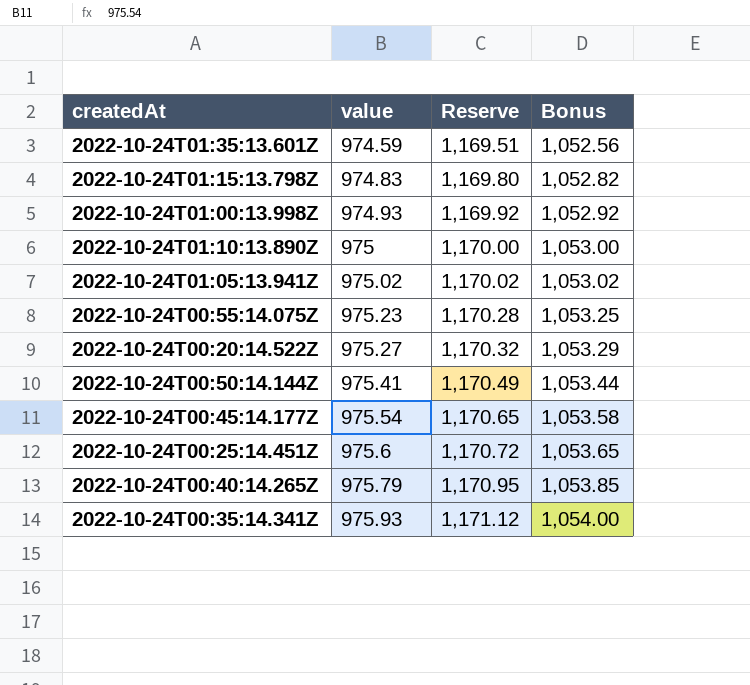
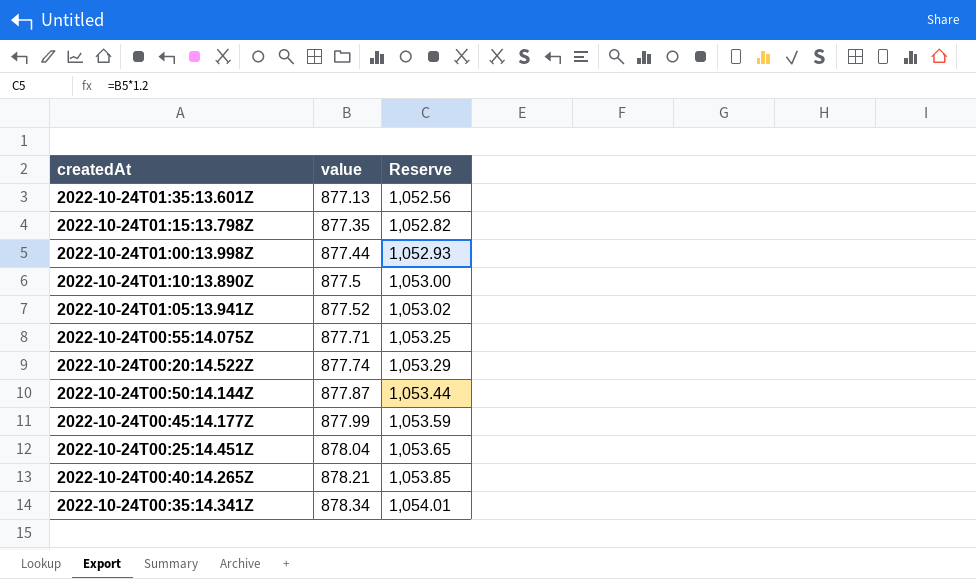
column Bonus | formula: [value] * 1.08 -> none
2022-10-24T01:35:13.601Z | value: 974.59 -> 877.13
2022-10-24T01:35:13.601Z | Reserve: 1,169.51 -> 1,052.56
2022-10-24T01:15:13.798Z | value: 974.83 -> 877.35
2022-10-24T01:15:13.798Z | Reserve: 1,169.80 -> 1,052.82
2022-10-24T01:00:13.998Z | value: 974.93 -> 877.44
2022-10-24T01:00:13.998Z | Reserve: 1,169.92 -> 1,052.93
2022-10-24T01:10:13.890Z | value: 975 -> 877.5
2022-10-24T01:10:13.890Z | Reserve: 1,170.00 -> 1,053.00
2022-10-24T01:05:13.941Z | value: 975.02 -> 877.52
2022-10-24T01:05:13.941Z | Reserve: 1,170.02 -> 1,053.02
2022-10-24T00:55:14.075Z | value: 975.23 -> 877.71
2022-10-24T00:55:14.075Z | Reserve: 1,170.28 -> 1,053.25
2022-10-24T00:20:14.522Z | value: 975.27 -> 877.74
2022-10-24T00:20:14.522Z | Reserve: 1,170.32 -> 1,053.29
2022-10-24T00:50:14.144Z | value: 975.41 -> 877.87
2022-10-24T00:50:14.144Z | Reserve: 1,170.49 -> 1,053.44
2022-10-24T00:45:14.177Z | value: 975.54 -> 877.99
2022-10-24T00:45:14.177Z | Reserve: 1,170.65 -> 1,053.59
2022-10-24T00:25:14.451Z | value: 975.6 -> 878.04
2022-10-24T00:25:14.451Z | Reserve: 1,170.72 -> 1,053.65
2022-10-24T00:40:14.265Z | value: 975.79 -> 878.21
2022-10-24T00:40:14.265Z | Reserve: 1,170.95 -> 1,053.85
2022-10-24T00:35:14.341Z | value: 975.93 -> 878.34
2022-10-24T00:35:14.341Z | Reserve: 1,171.12 -> 1,054.01

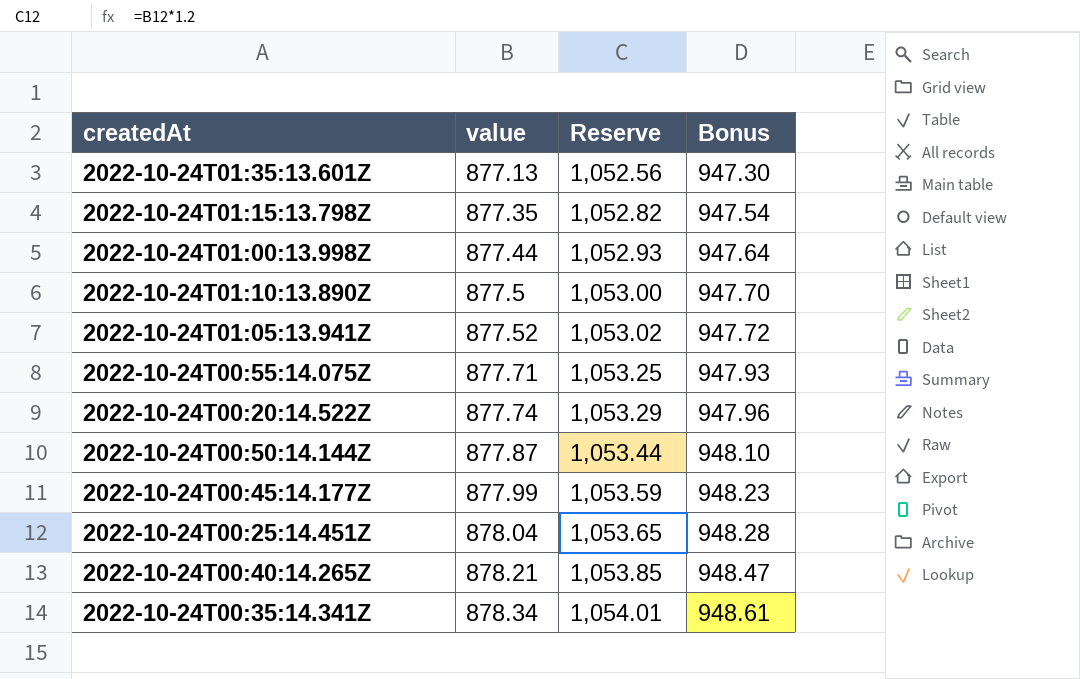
column Bonus | formula: none -> [value] * 1.08

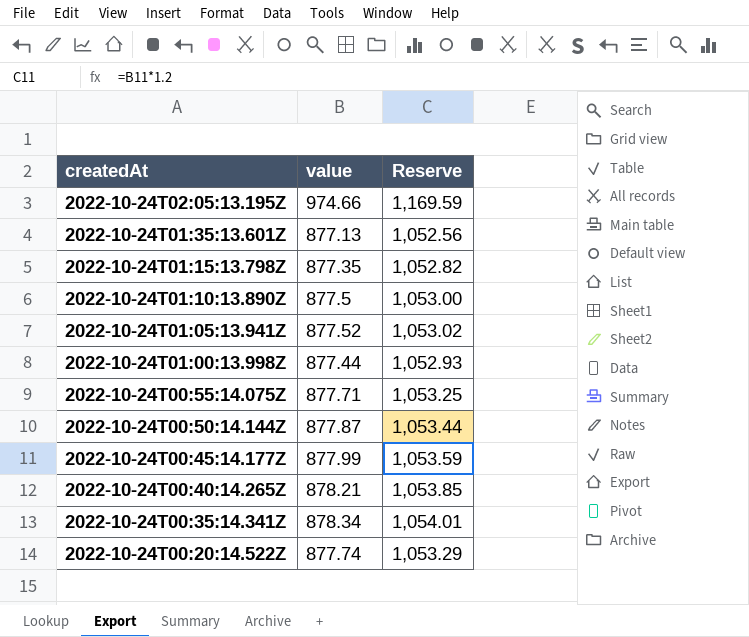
row order: value ascending -> createdAt descending
column Bonus | formula: [value] * 1.08 -> none
row 2022-10-24T00:25:14.451Z: 878.04 | 1,053.65 | 948.28 -> none
row 2022-10-24T02:05:13.195Z: none -> 974.66 | 1,169.59

